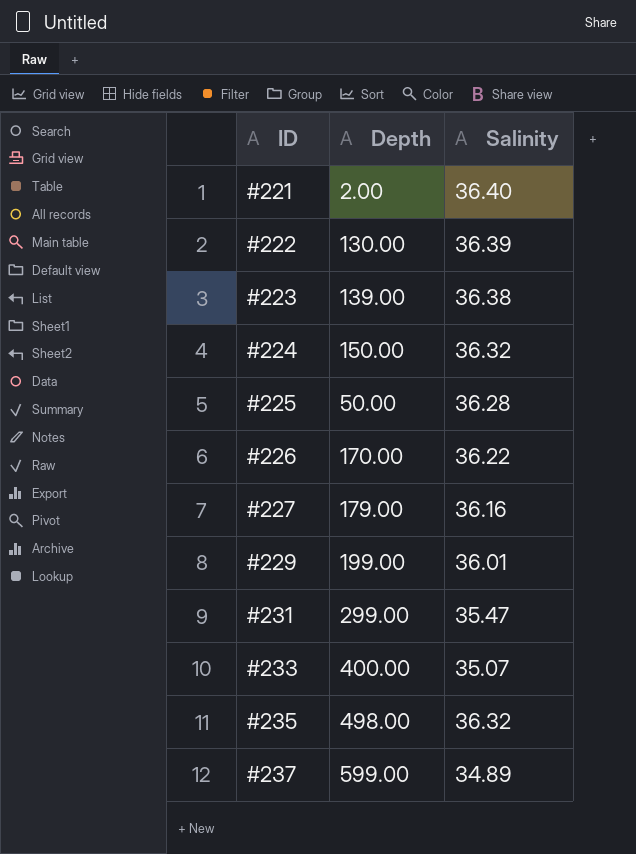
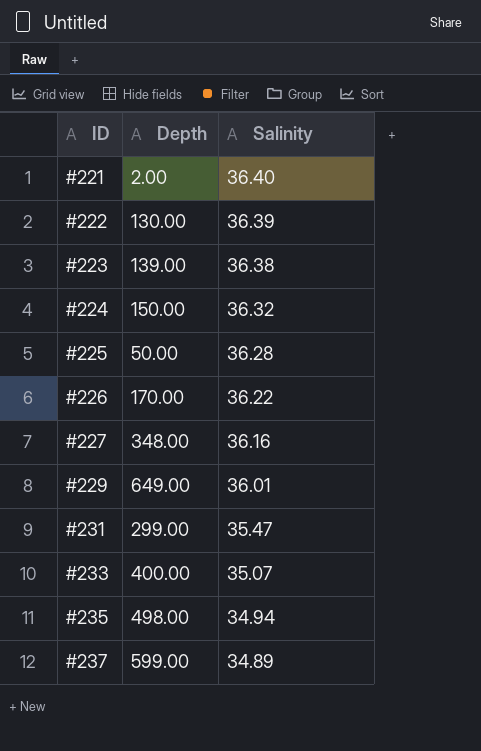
#227 | Depth: 179.00 -> 348.00
#229 | Depth: 199.00 -> 649.00
#235 | Salinity: 36.32 -> 34.94

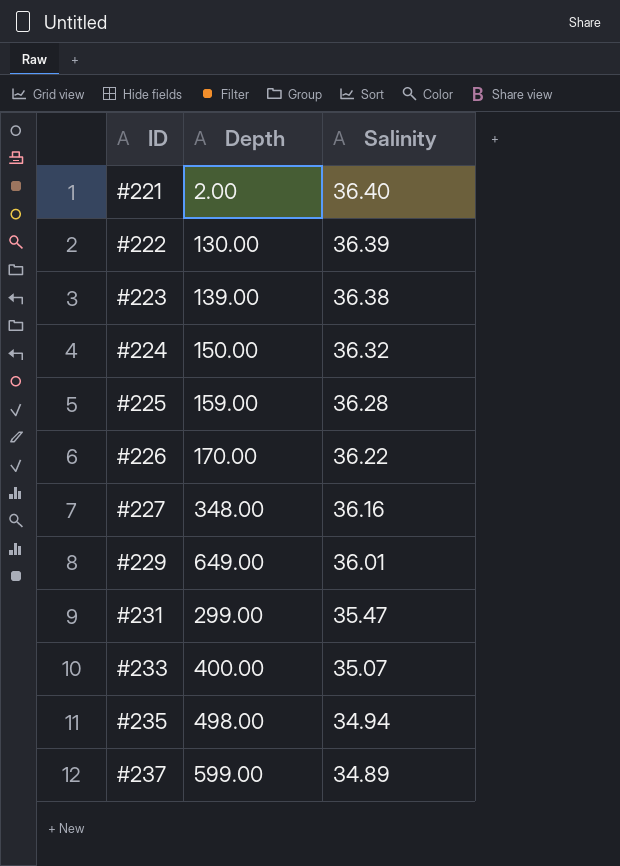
#225 | Depth: 50.00 -> 159.00

